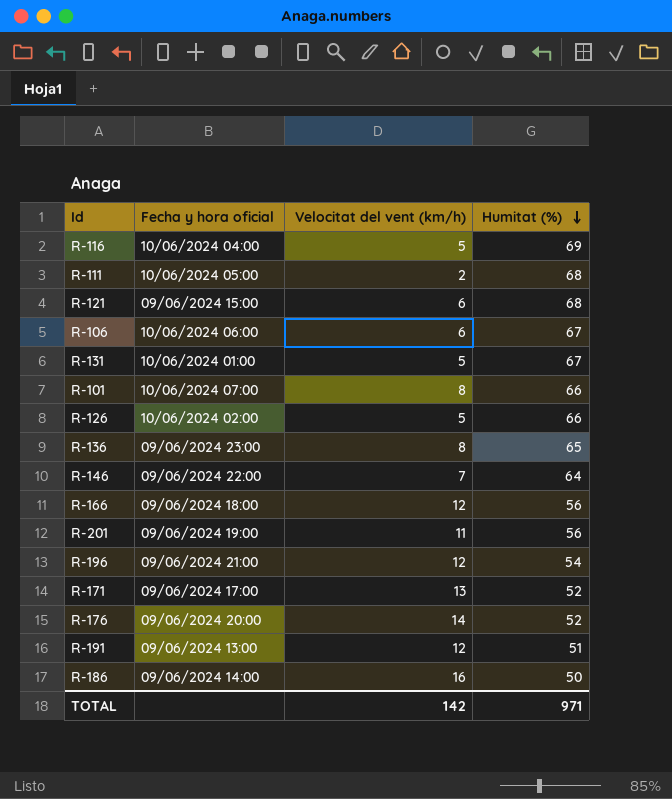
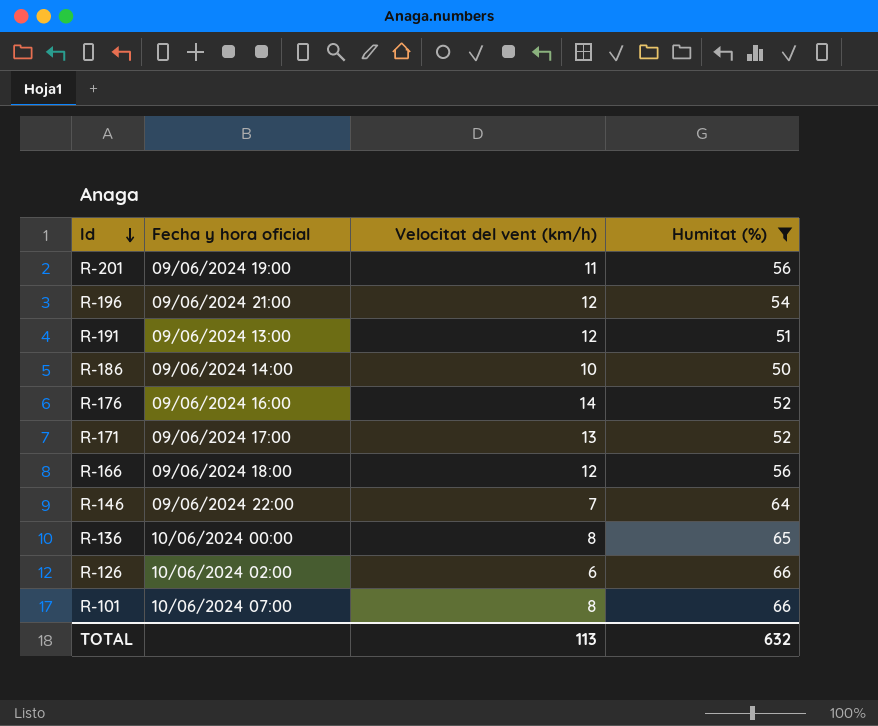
filter: none -> Humitat (%) <= 66
row order: Humitat (%) descending -> Id descending
R-186 | Velocitat del vent (km/h): 16 -> 10
R-176 | Fecha y hora oficial: 09/06/2024 20:00 -> 09/06/2024 16:00
R-136 | Fecha y hora oficial: 09/06/2024 23:00 -> 10/06/2024 00:00
R-126 | Velocitat del vent (km/h): 5 -> 6
TOTAL | Velocitat del vent (km/h): 142 -> 113
TOTAL | Humitat (%): 971 -> 632

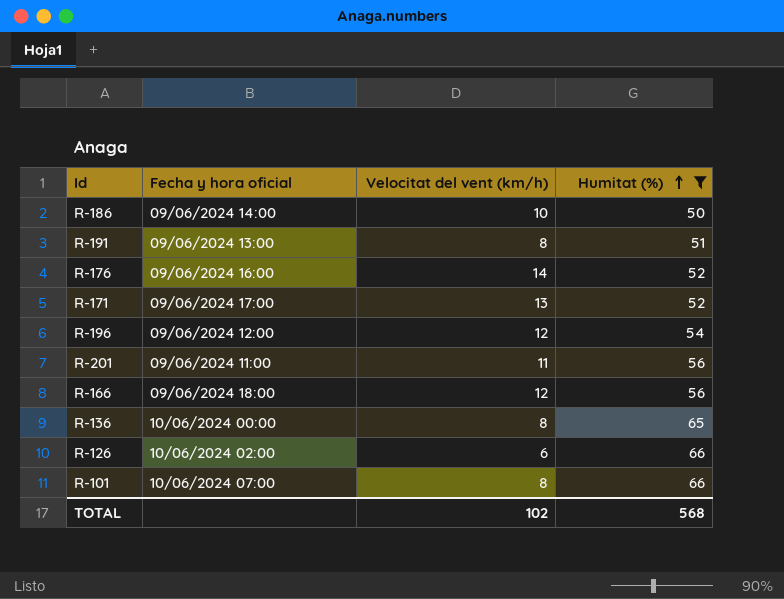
row order: Id descending -> Humitat (%) ascending
row R-146: 09/06/2024 22:00 | 7 | 64 -> none
R-191 | Velocitat del vent (km/h): 12 -> 8
R-196 | Fecha y hora oficial: 09/06/2024 21:00 -> 09/06/2024 12:00
R-201 | Fecha y hora oficial: 09/06/2024 19:00 -> 09/06/2024 11:00
TOTAL | Velocitat del vent (km/h): 113 -> 102
TOTAL | Humitat (%): 632 -> 568

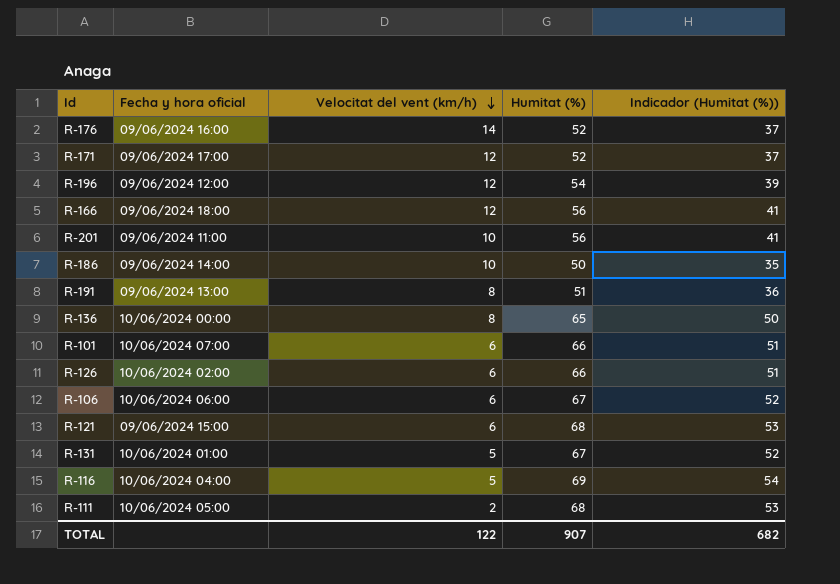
filter: Humitat (%) <= 66 -> none
row order: Humitat (%) ascending -> Velocitat del vent (km/h) descending
column Indicador (Humitat (%)) | formula: none -> [Humitat (%)] - 15
R-171 | Velocitat del vent (km/h): 13 -> 12
R-201 | Velocitat del vent (km/h): 11 -> 10
R-101 | Velocitat del vent (km/h): 8 -> 6
TOTAL | Velocitat del vent (km/h): 102 -> 122
TOTAL | Humitat (%): 568 -> 907

